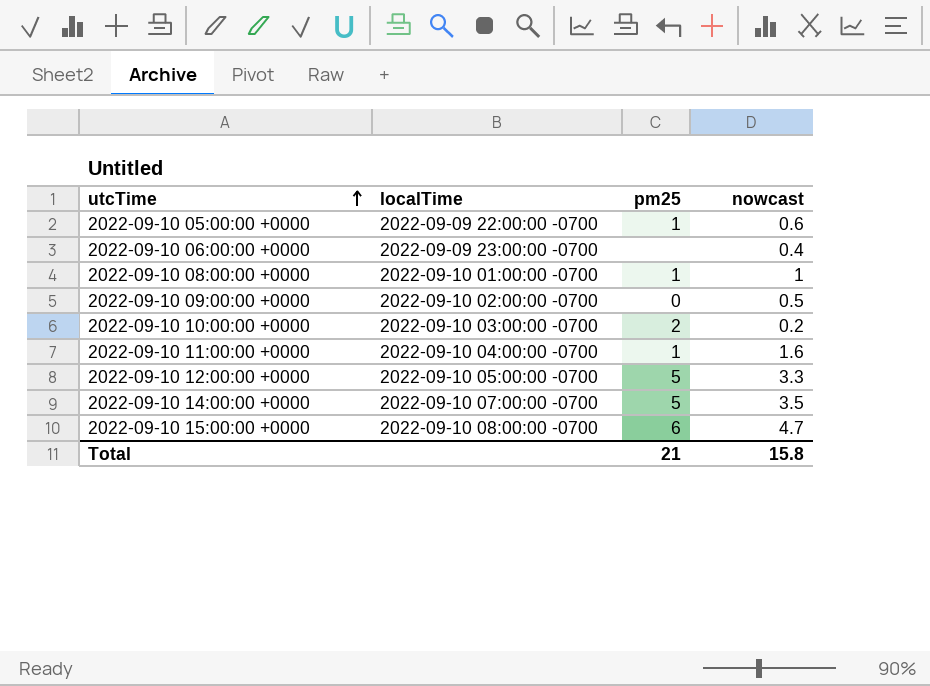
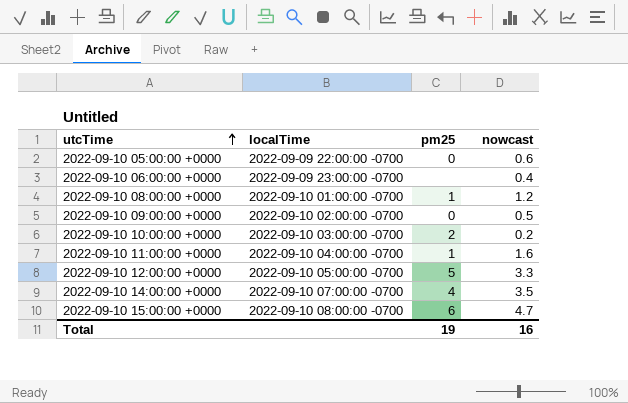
2022-09-10 05:00:00 +0000 | pm25: 1 -> 0
2022-09-10 08:00:00 +0000 | nowcast: 1 -> 1.2
2022-09-10 14:00:00 +0000 | pm25: 5 -> 4
Total | pm25: 21 -> 19
Total | nowcast: 15.8 -> 16

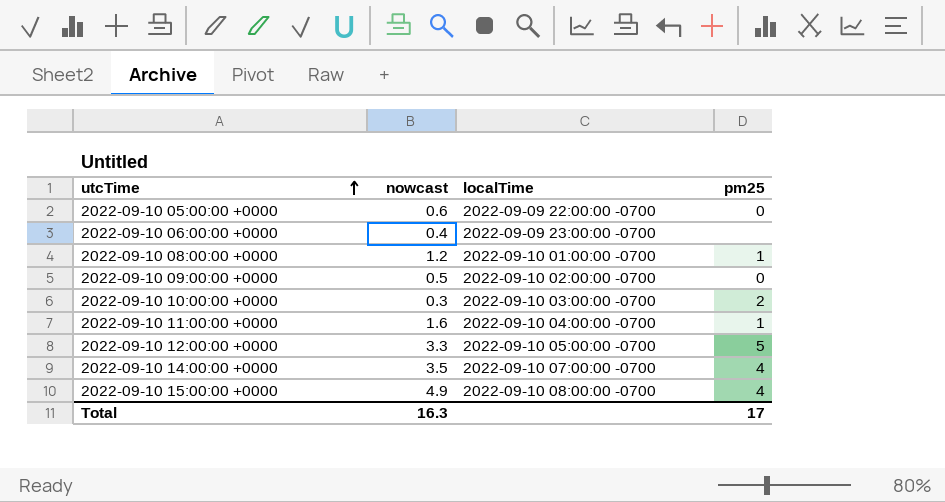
column nowcast | position: 4 -> 2
2022-09-10 10:00:00 +0000 | nowcast: 0.2 -> 0.3
2022-09-10 15:00:00 +0000 | nowcast: 4.7 -> 4.9
2022-09-10 15:00:00 +0000 | pm25: 6 -> 4
Total | nowcast: 16 -> 16.3
Total | pm25: 19 -> 17

